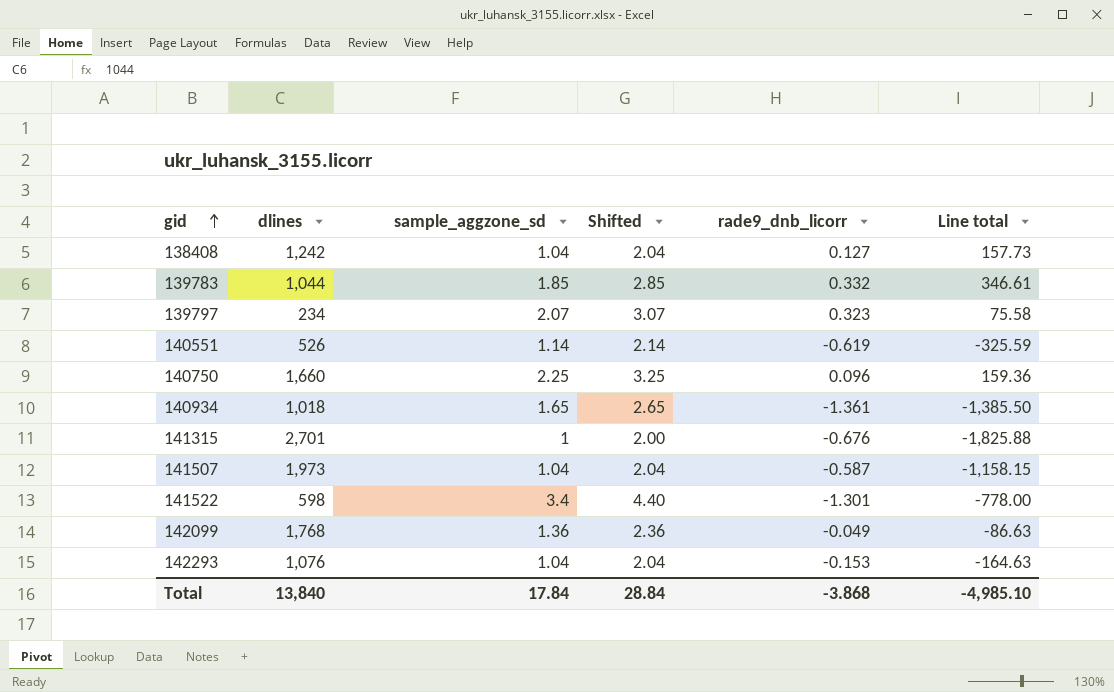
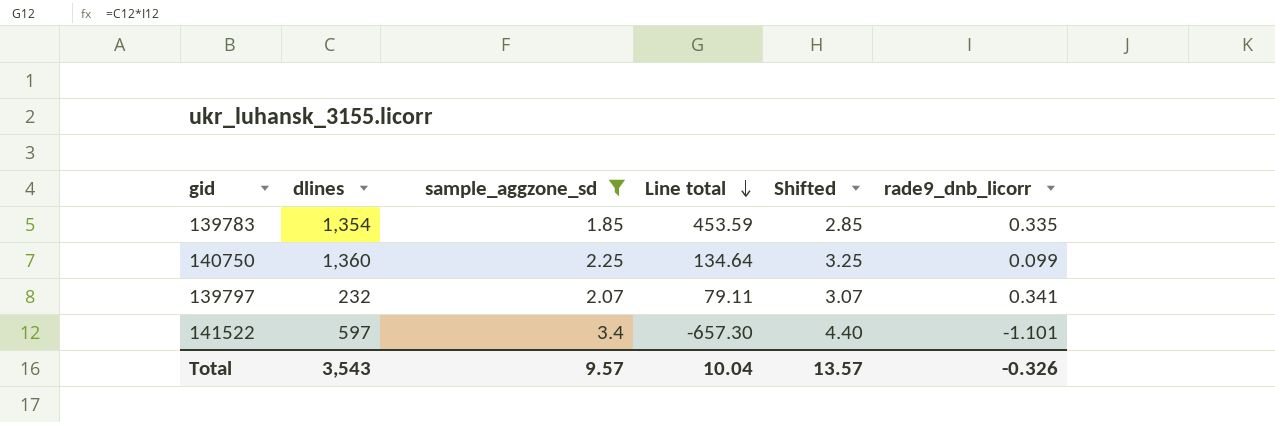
filter: none -> sample_aggzone_sd >= 1.85
row order: gid ascending -> Line total descending
column Line total | position: 6 -> 4
139783 | dlines: 1,044 -> 1,354
139783 | Line total: 346.61 -> 453.59
139783 | rade9_dnb_licorr: 0.332 -> 0.335
140750 | dlines: 1,660 -> 1,360
140750 | Line total: 159.36 -> 134.64
140750 | rade9_dnb_licorr: 0.096 -> 0.099
139797 | dlines: 234 -> 232
139797 | Line total: 75.58 -> 79.11
139797 | rade9_dnb_licorr: 0.323 -> 0.341
141522 | dlines: 598 -> 597
141522 | Line total: -778.00 -> -657.30
141522 | rade9_dnb_licorr: -1.301 -> -1.101
Total | dlines: 13,840 -> 3,543
Total | sample_aggzone_sd: 17.84 -> 9.57
Total | Line total: -4,985.10 -> 10.04
Total | Shifted: 28.84 -> 13.57
Total | rade9_dnb_licorr: -3.868 -> -0.326

